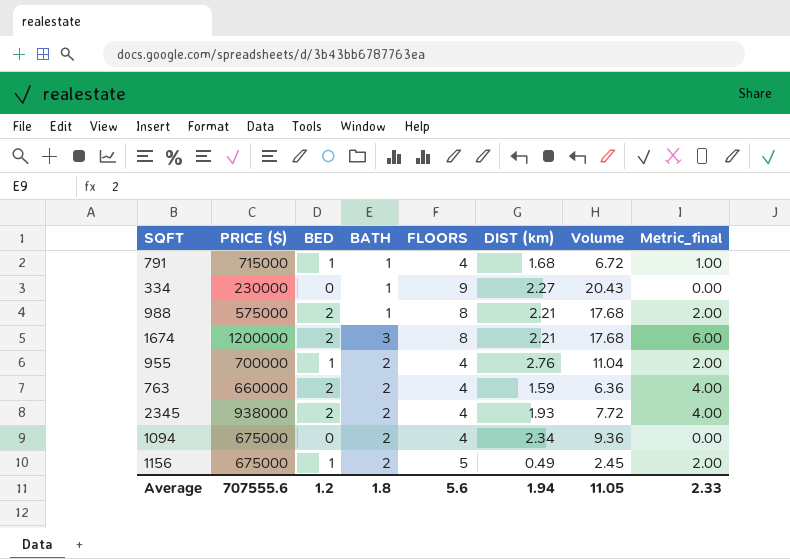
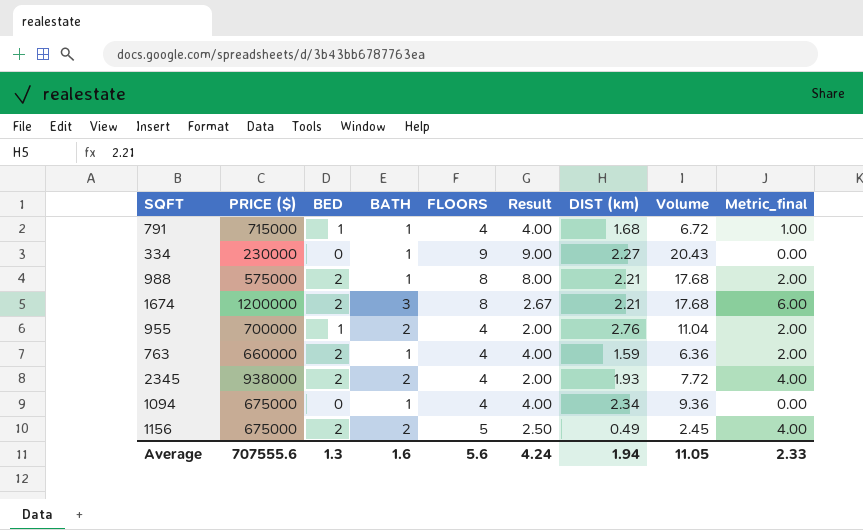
column Result | formula: none -> [FLOORS] / [BATH]
763 | BATH: 2 -> 1
763 | Metric_final: 4.00 -> 2.00
1094 | BATH: 2 -> 1
1156 | BED: 1 -> 2
1156 | Metric_final: 2.00 -> 4.00
Average | BED: 1.2 -> 1.3
Average | BATH: 1.8 -> 1.6

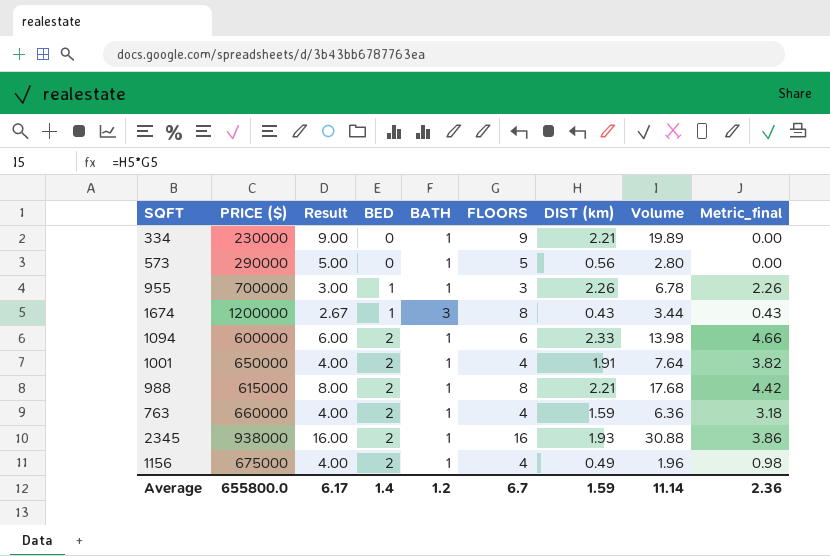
row order: none -> BED ascending
column Result | position: 6 -> 3
column Metric_final | formula: [BED] * [BATH] -> [BED] * [DIST (km)]
row 791: 715000 | 1 | 1 | 4 | 4.00 | 1.68 | 6.72 | 1.00 -> none
334 | DIST (km): 2.27 -> 2.21
334 | Volume: 20.43 -> 19.89
row 573: none -> 290000 | 5.00 | 0 | 1 | 5 | 0.56 | 2.80 | 0.00
955 | Result: 2.00 -> 3.00
955 | BATH: 2 -> 1
955 | FLOORS: 4 -> 3
955 | DIST (km): 2.76 -> 2.26
955 | Volume: 11.04 -> 6.78
1674 | BED: 2 -> 1
1674 | DIST (km): 2.21 -> 0.43
1674 | Volume: 17.68 -> 3.44
1094 | PRICE ($): 675000 -> 600000
1094 | Result: 4.00 -> 6.00
1094 | BED: 0 -> 2
1094 | FLOORS: 4 -> 6
1094 | DIST (km): 2.34 -> 2.33
1094 | Volume: 9.36 -> 13.98
row 1001: none -> 650000 | 4.00 | 2 | 1 | 4 | 1.91 | 7.64 | 3.82
988 | PRICE ($): 575000 -> 615000
2345 | Result: 2.00 -> 16.00
2345 | BATH: 2 -> 1
2345 | FLOORS: 4 -> 16
2345 | Volume: 7.72 -> 30.88
1156 | Result: 2.50 -> 4.00
1156 | BATH: 2 -> 1
1156 | FLOORS: 5 -> 4
1156 | Volume: 2.45 -> 1.96
Average | PRICE ($): 707555.6 -> 655800.0
Average | Result: 4.24 -> 6.17
Average | BED: 1.3 -> 1.4
Average | BATH: 1.6 -> 1.2
Average | FLOORS: 5.6 -> 6.7
Average | DIST (km): 1.94 -> 1.59
Average | Volume: 11.05 -> 11.14
Average | Metric_final: 2.33 -> 2.36

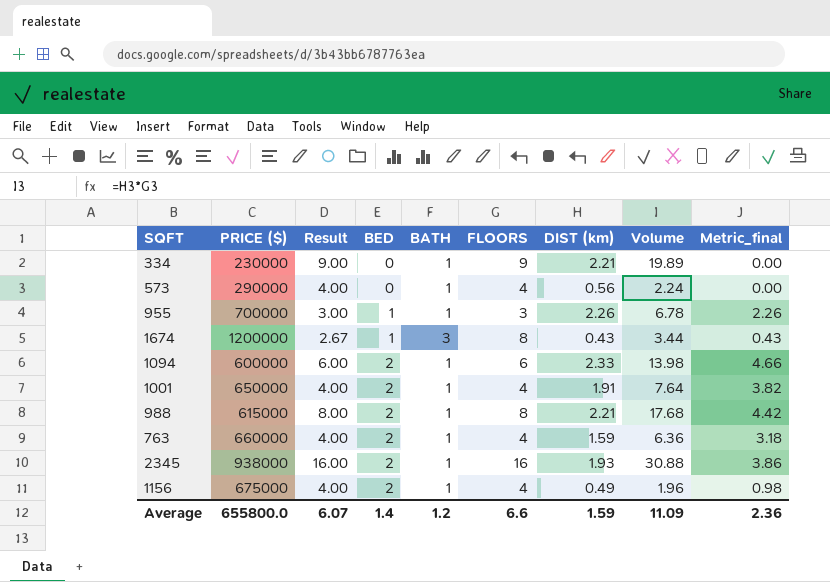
573 | Result: 5.00 -> 4.00
573 | FLOORS: 5 -> 4
573 | Volume: 2.80 -> 2.24
Average | Result: 6.17 -> 6.07
Average | FLOORS: 6.7 -> 6.6
Average | Volume: 11.14 -> 11.09

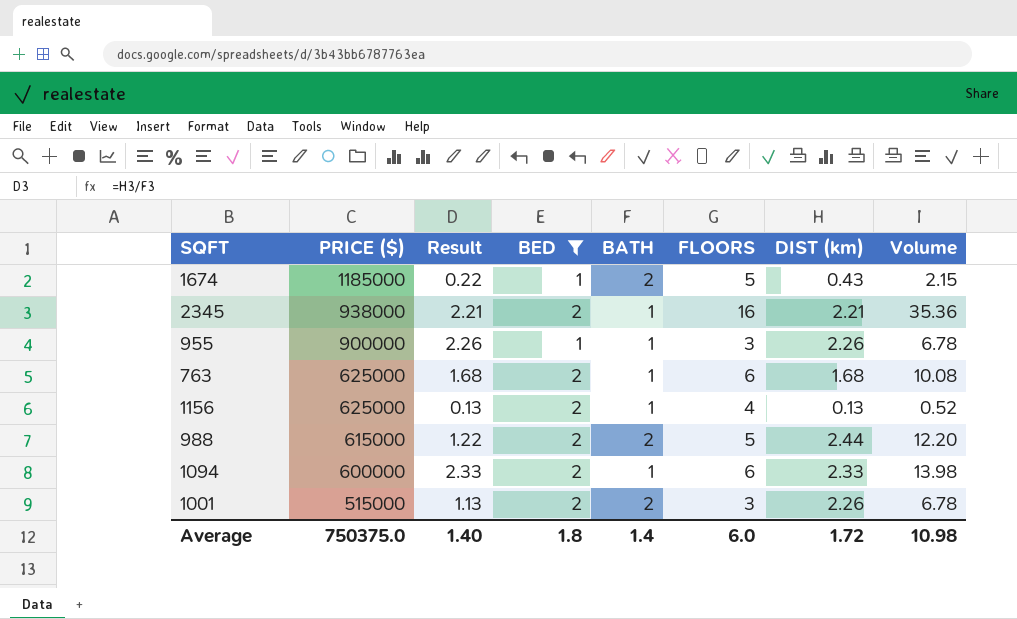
filter: none -> BED != 0
row order: BED ascending -> PRICE ($) descending
column Metric_final | formula: [BED] * [DIST (km)] -> none
column Result | formula: [FLOORS] / [BATH] -> [DIST (km)] / [BATH]
1674 | PRICE ($): 1200000 -> 1185000
1674 | BATH: 3 -> 2
1674 | FLOORS: 8 -> 5
1674 | Volume: 3.44 -> 2.15
2345 | DIST (km): 1.93 -> 2.21
2345 | Volume: 30.88 -> 35.36
955 | PRICE ($): 700000 -> 900000
763 | PRICE ($): 660000 -> 625000
763 | FLOORS: 4 -> 6
763 | DIST (km): 1.59 -> 1.68
763 | Volume: 6.36 -> 10.08
1156 | PRICE ($): 675000 -> 625000
1156 | DIST (km): 0.49 -> 0.13
1156 | Volume: 1.96 -> 0.52
988 | BATH: 1 -> 2
988 | FLOORS: 8 -> 5
988 | DIST (km): 2.21 -> 2.44
988 | Volume: 17.68 -> 12.20
1001 | PRICE ($): 650000 -> 515000
1001 | BATH: 1 -> 2
1001 | FLOORS: 4 -> 3
1001 | DIST (km): 1.91 -> 2.26
1001 | Volume: 7.64 -> 6.78
Average | PRICE ($): 655800.0 -> 750375.0
Average | Result: 6.07 -> 1.40
Average | BED: 1.4 -> 1.8
Average | BATH: 1.2 -> 1.4
Average | FLOORS: 6.6 -> 6.0
Average | DIST (km): 1.59 -> 1.72
Average | Volume: 11.09 -> 10.98

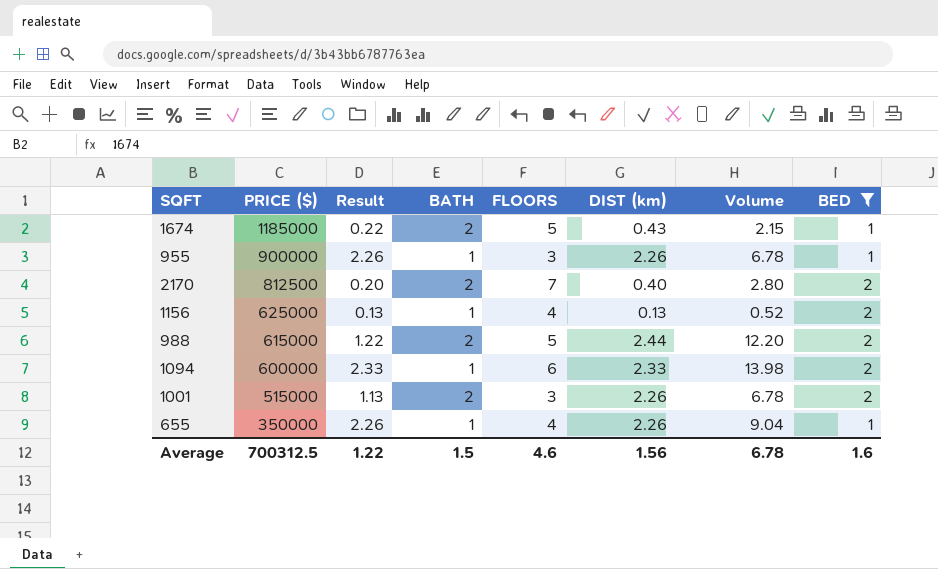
column BED | position: 4 -> 8
row 2345: 938000 | 2.21 | 2 | 1 | 16 | 2.21 | 35.36 -> none
row 763: 625000 | 1.68 | 2 | 1 | 6 | 1.68 | 10.08 -> none
row 2170: none -> 812500 | 0.20 | 2 | 7 | 0.40 | 2.80 | 2
row 655: none -> 350000 | 2.26 | 1 | 4 | 2.26 | 9.04 | 1
Average | PRICE ($): 750375.0 -> 700312.5
Average | Result: 1.40 -> 1.22
Average | BATH: 1.4 -> 1.5
Average | FLOORS: 6.0 -> 4.6
Average | DIST (km): 1.72 -> 1.56
Average | Volume: 10.98 -> 6.78
Average | BED: 1.8 -> 1.6

